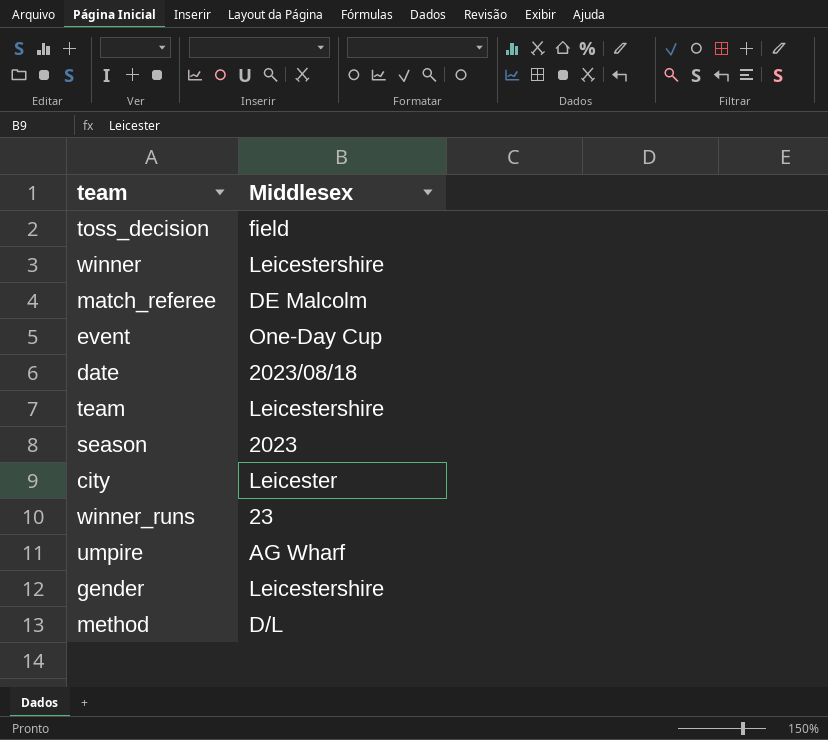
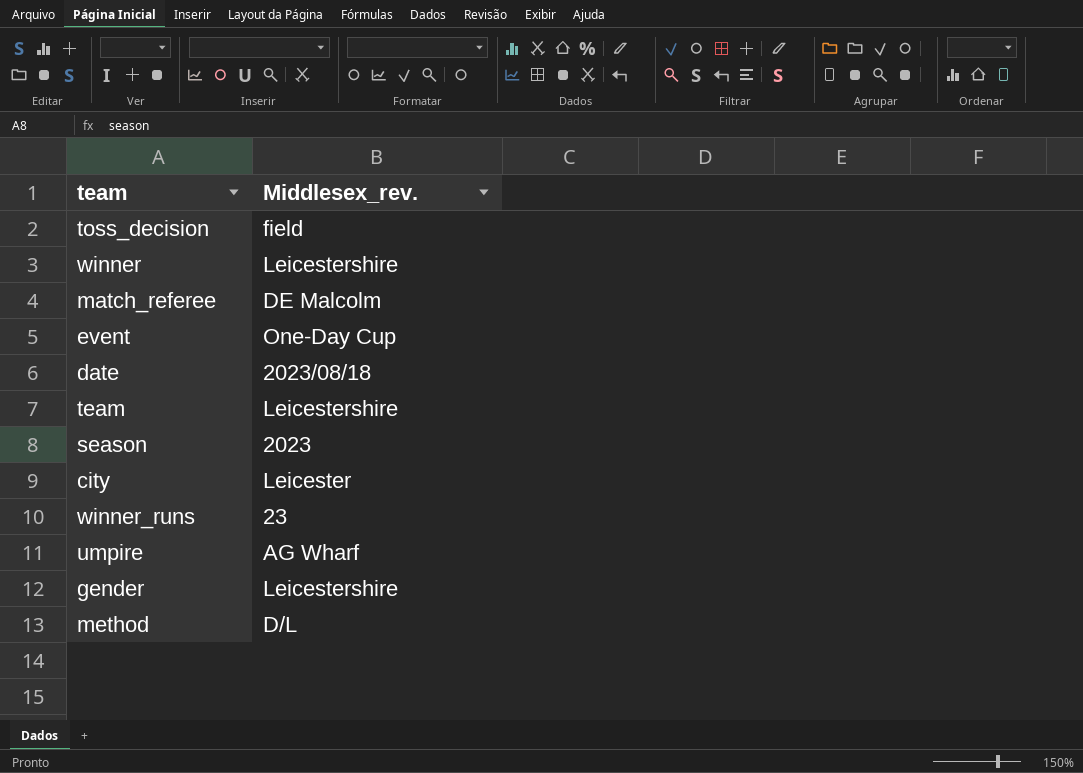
column name: Middlesex -> Middlesex_rev.

